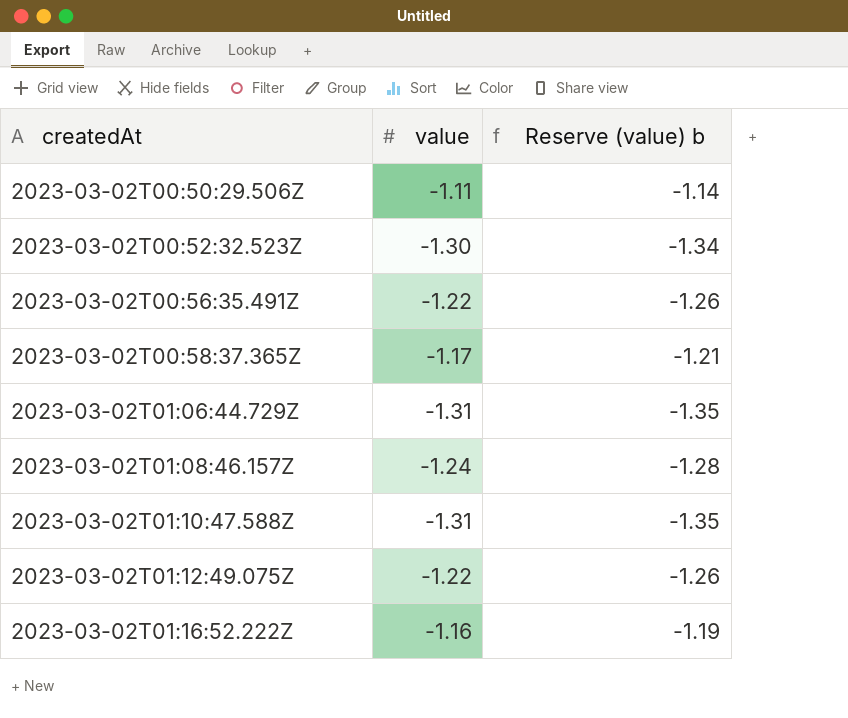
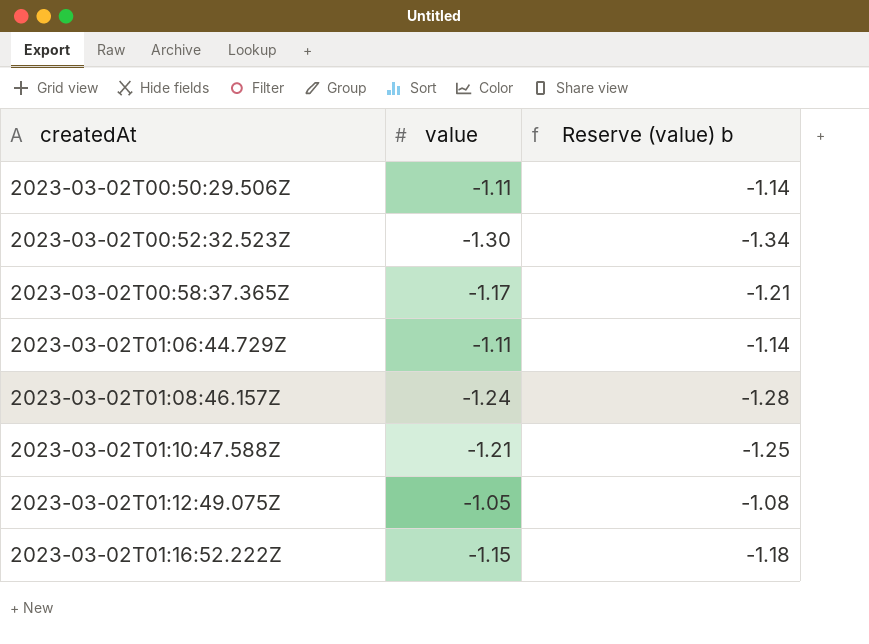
row 2023-03-02T00:56:35.491Z: -1.22 | -1.26 -> none
2023-03-02T01:06:44.729Z | value: -1.31 -> -1.11
2023-03-02T01:06:44.729Z | Reserve (value) b: -1.35 -> -1.14
2023-03-02T01:10:47.588Z | value: -1.31 -> -1.21
2023-03-02T01:10:47.588Z | Reserve (value) b: -1.35 -> -1.25
2023-03-02T01:12:49.075Z | value: -1.22 -> -1.05
2023-03-02T01:12:49.075Z | Reserve (value) b: -1.26 -> -1.08
2023-03-02T01:16:52.222Z | value: -1.16 -> -1.15
2023-03-02T01:16:52.222Z | Reserve (value) b: -1.19 -> -1.18

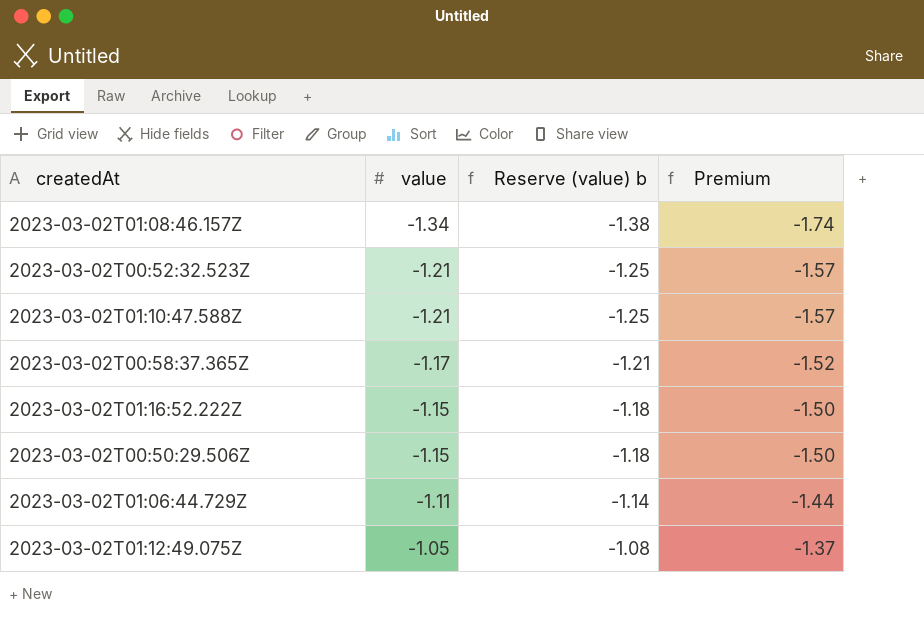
row order: createdAt ascending -> value ascending
column Premium | formula: none -> [value] * 1.3
2023-03-02T01:08:46.157Z | value: -1.24 -> -1.34
2023-03-02T01:08:46.157Z | Reserve (value) b: -1.28 -> -1.38
2023-03-02T00:52:32.523Z | value: -1.30 -> -1.21
2023-03-02T00:52:32.523Z | Reserve (value) b: -1.34 -> -1.25
2023-03-02T00:50:29.506Z | value: -1.11 -> -1.15
2023-03-02T00:50:29.506Z | Reserve (value) b: -1.14 -> -1.18

